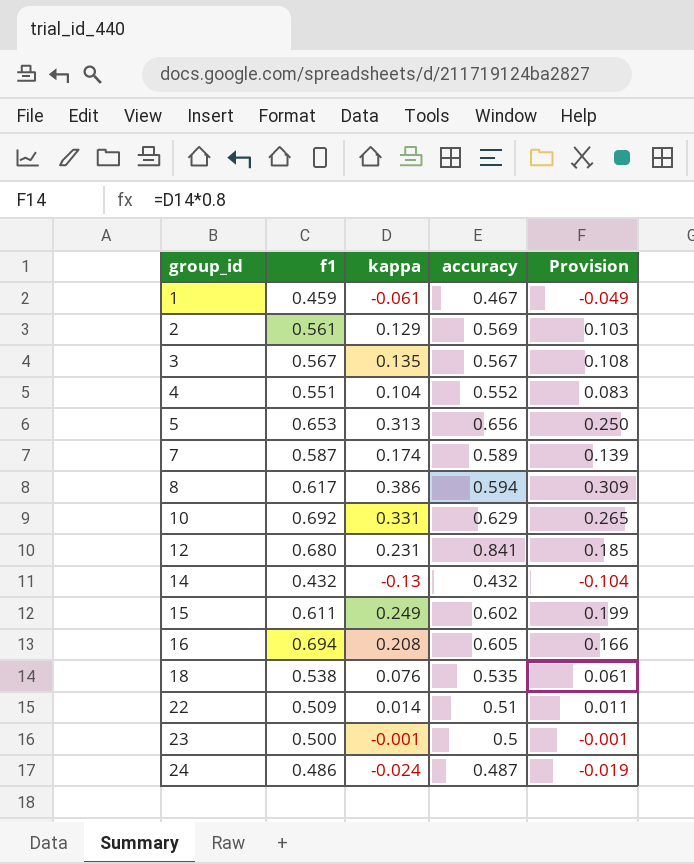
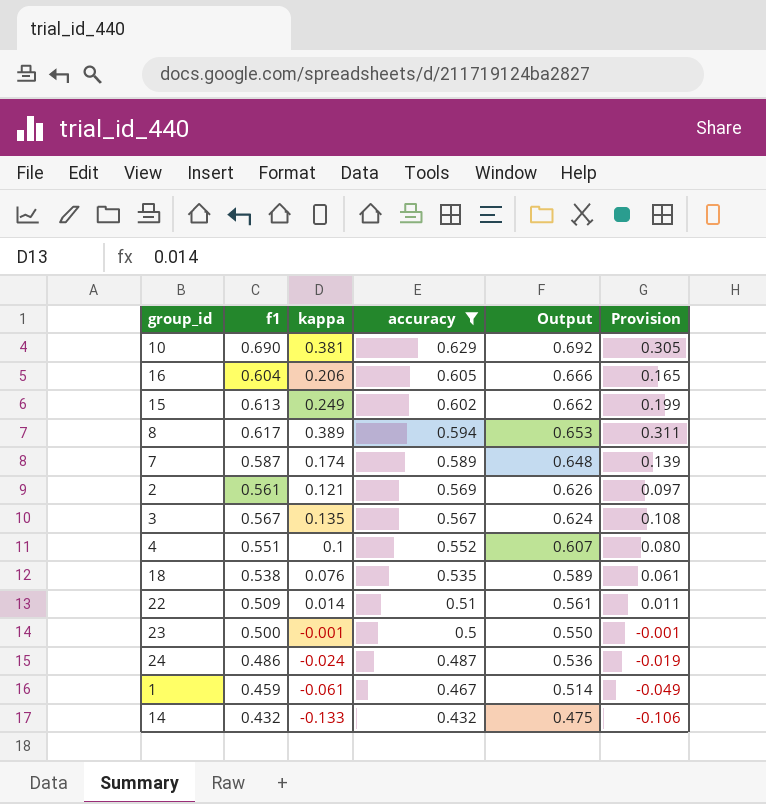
filter: none -> accuracy <= 0.629
row order: group_id ascending -> accuracy descending
column Output | formula: none -> [accuracy] * 1.1
10 | f1: 0.692 -> 0.690
10 | kappa: 0.331 -> 0.381
10 | Provision: 0.265 -> 0.305
16 | f1: 0.694 -> 0.604
16 | kappa: 0.208 -> 0.206
16 | Provision: 0.166 -> 0.165
15 | f1: 0.611 -> 0.613
8 | kappa: 0.386 -> 0.389
8 | Provision: 0.309 -> 0.311
2 | kappa: 0.129 -> 0.121
2 | Provision: 0.103 -> 0.097
4 | kappa: 0.104 -> 0.1
4 | Provision: 0.083 -> 0.080
14 | kappa: -0.13 -> -0.133
14 | Provision: -0.104 -> -0.106

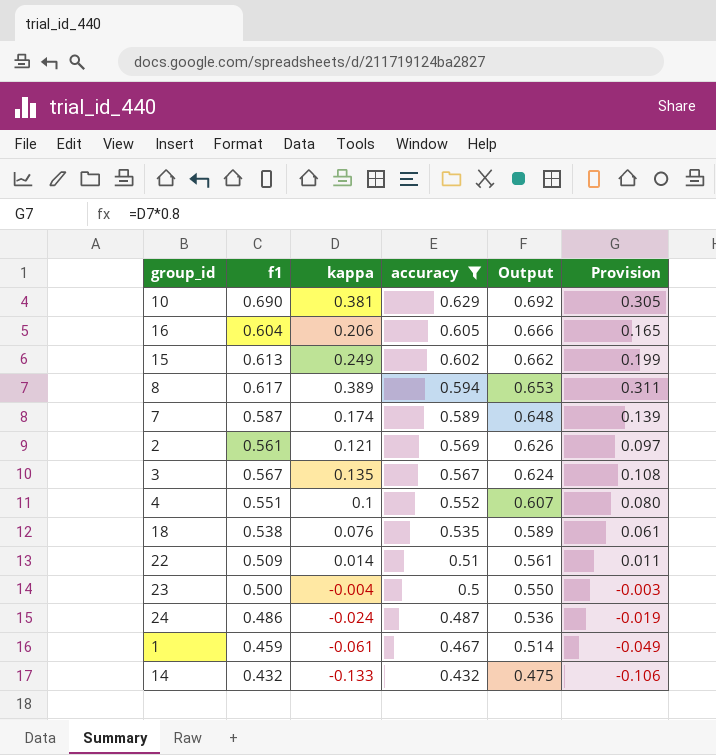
23 | kappa: -0.001 -> -0.004
23 | Provision: -0.001 -> -0.003

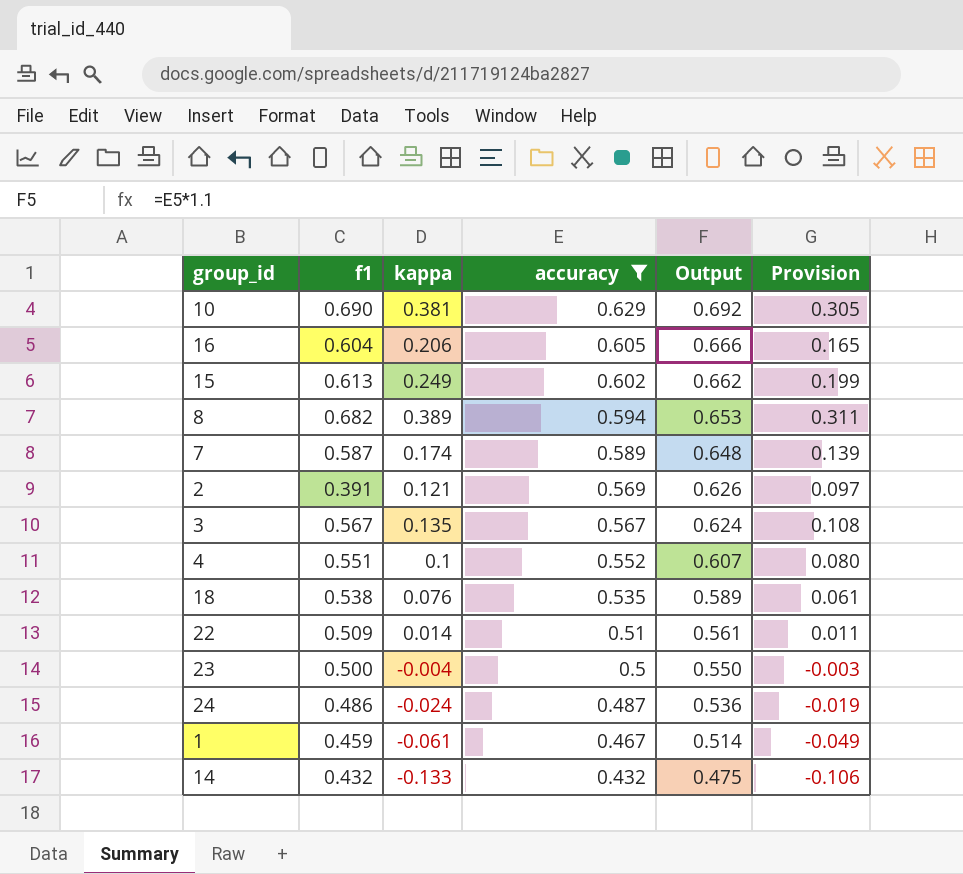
8 | f1: 0.617 -> 0.682
2 | f1: 0.561 -> 0.391

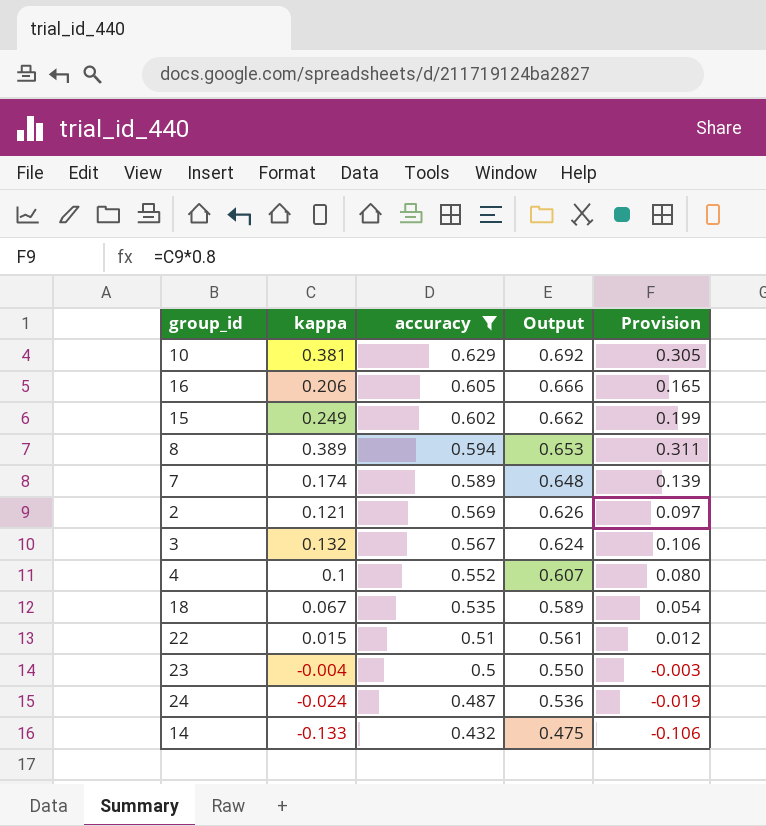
column f1 | position: 2 -> none
row 1: 0.459 | -0.061 | 0.467 | 0.514 | -0.049 -> none
3 | kappa: 0.135 -> 0.132
3 | Provision: 0.108 -> 0.106
18 | kappa: 0.076 -> 0.067
18 | Provision: 0.061 -> 0.054
22 | kappa: 0.014 -> 0.015
22 | Provision: 0.011 -> 0.012

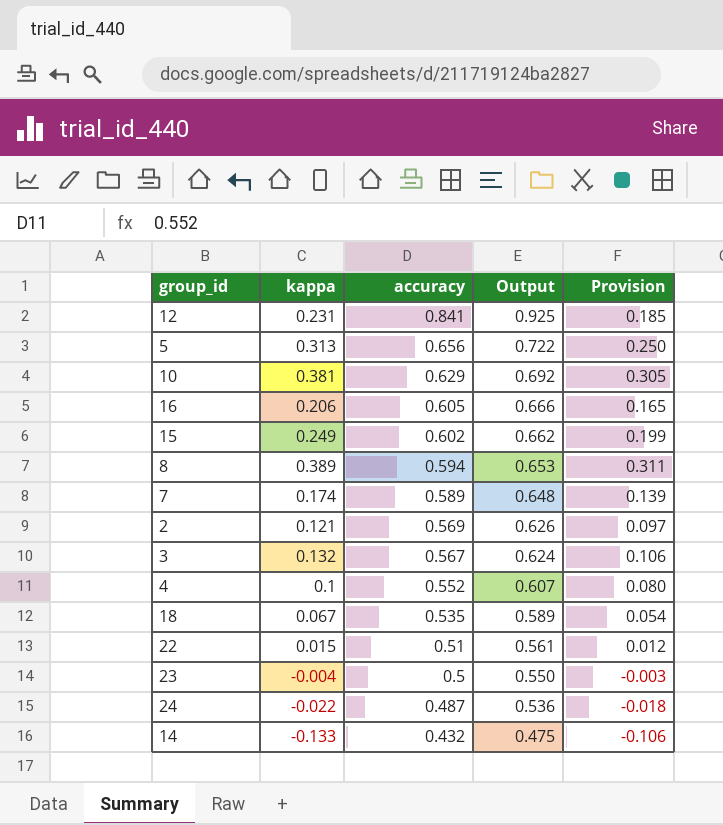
filter: accuracy <= 0.629 -> none
24 | kappa: -0.024 -> -0.022
24 | Provision: -0.019 -> -0.018

